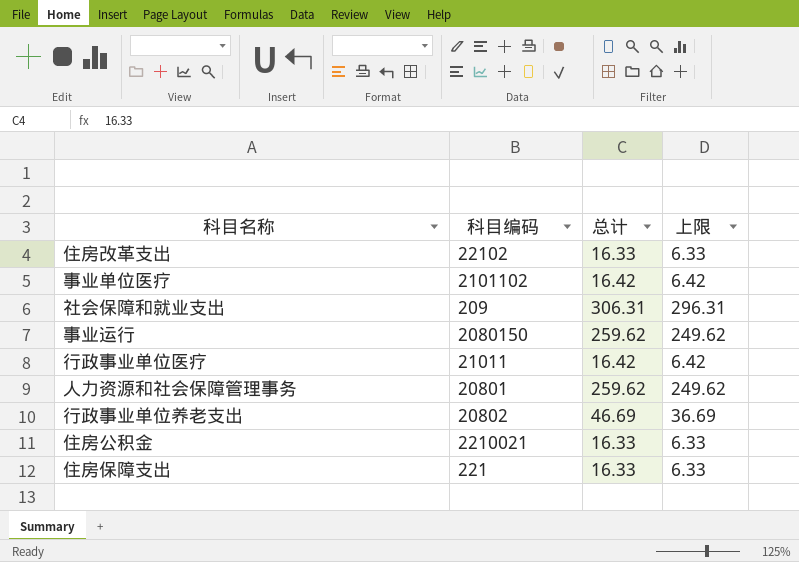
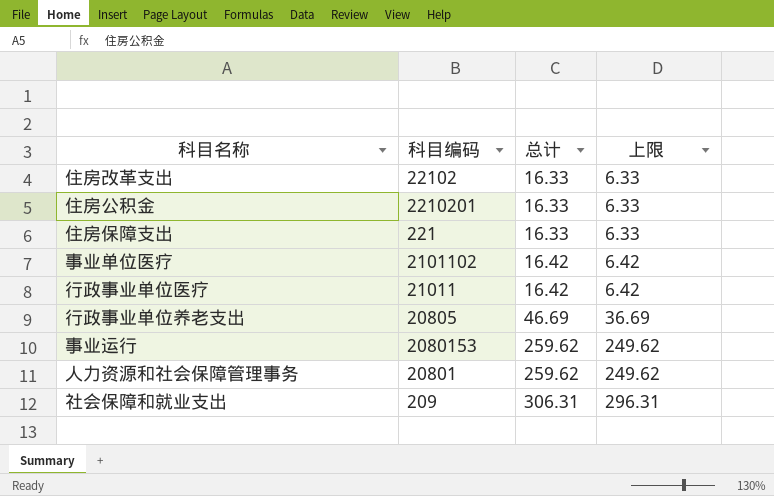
row order: none -> 总计 ascending
住房公积金 | 科目编码: 2210021 -> 2210201
行政事业单位养老支出 | 科目编码: 20802 -> 20805
事业运行 | 科目编码: 2080150 -> 2080153

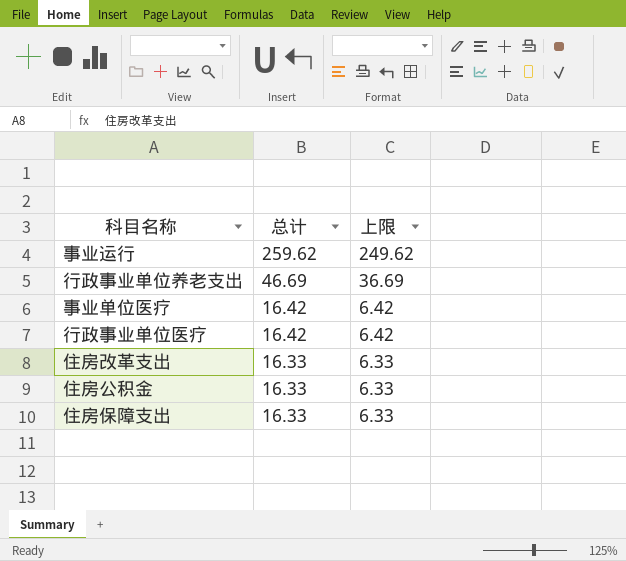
row order: 总计 ascending -> 总计 descending
column 科目编码 | position: 2 -> none
row 人力资源和社会保障管理事务: 20801 | 259.62 | 249.62 -> none
row 社会保障和就业支出: 209 | 306.31 | 296.31 -> none

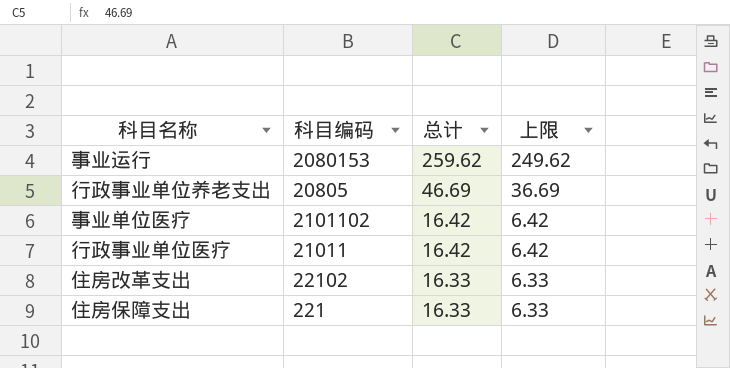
column 科目编码 | position: none -> 2
row 住房公积金: 16.33 | 6.33 -> none

